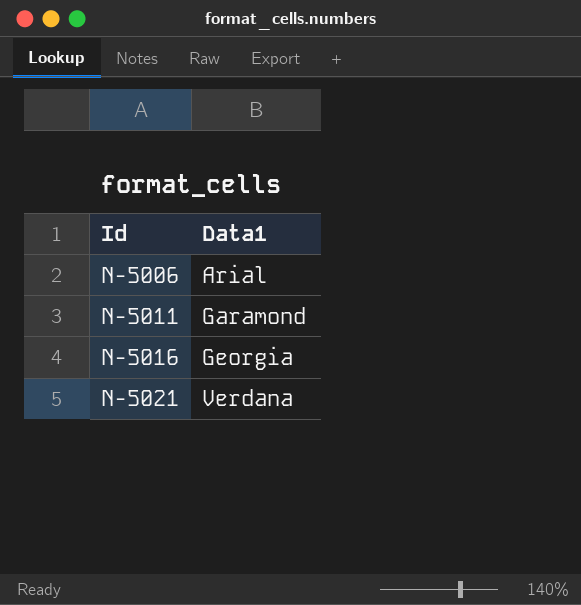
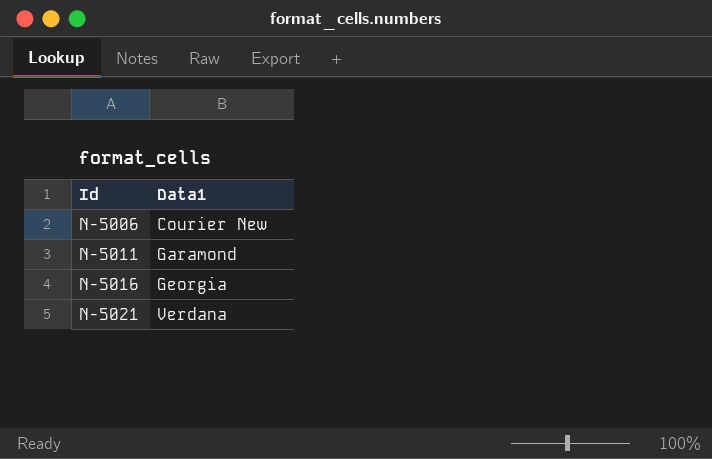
N-5006 | Data1: Arial -> Courier New

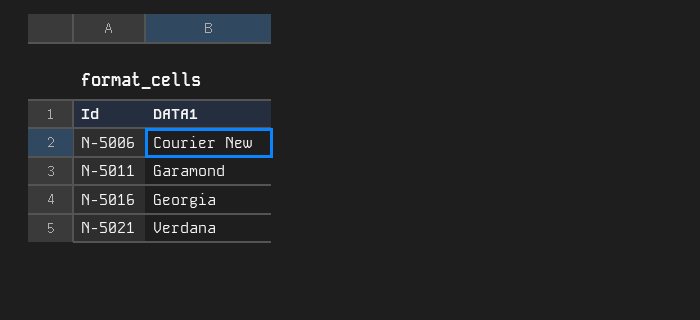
column name: Data1 -> DATA1

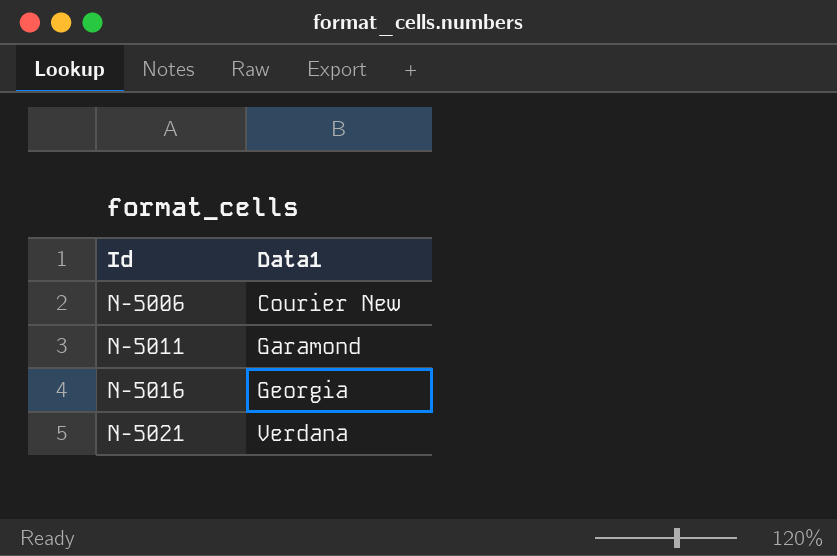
column name: DATA1 -> Data1

